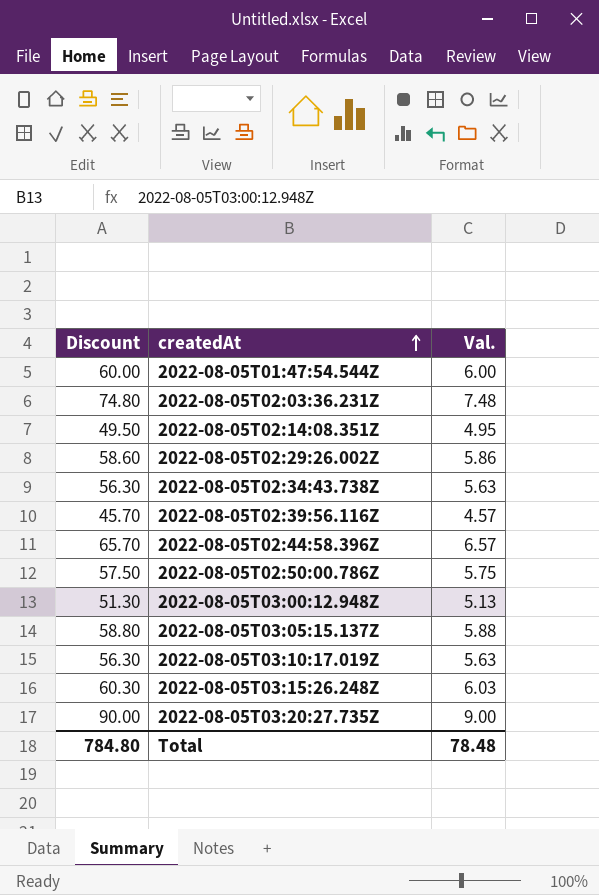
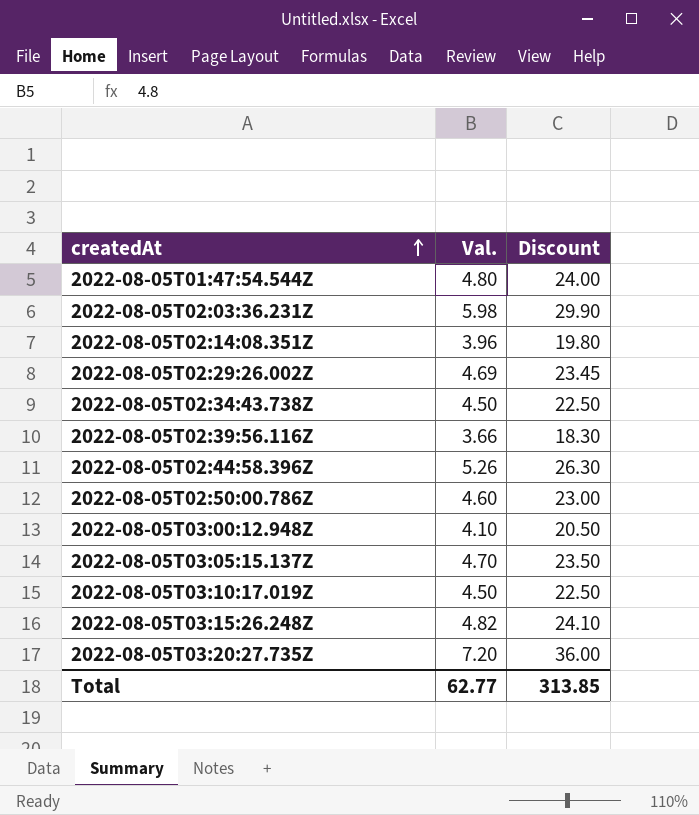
column Discount | formula: [Val.] * 10 -> [Val.] * 5
column Discount | position: 1 -> 3
2022-08-05T01:47:54.544Z | Val.: 6.00 -> 4.80
2022-08-05T02:03:36.231Z | Val.: 7.48 -> 5.98
2022-08-05T02:14:08.351Z | Val.: 4.95 -> 3.96
2022-08-05T02:29:26.002Z | Val.: 5.86 -> 4.69
2022-08-05T02:34:43.738Z | Val.: 5.63 -> 4.50
2022-08-05T02:39:56.116Z | Val.: 4.57 -> 3.66
2022-08-05T02:44:58.396Z | Val.: 6.57 -> 5.26
2022-08-05T02:50:00.786Z | Val.: 5.75 -> 4.60
2022-08-05T03:00:12.948Z | Val.: 5.13 -> 4.10
2022-08-05T03:05:15.137Z | Val.: 5.88 -> 4.70
2022-08-05T03:10:17.019Z | Val.: 5.63 -> 4.50
2022-08-05T03:15:26.248Z | Val.: 6.03 -> 4.82
2022-08-05T03:20:27.735Z | Val.: 9.00 -> 7.20
Total | Val.: 78.48 -> 62.77
Total | Discount: 784.80 -> 313.85

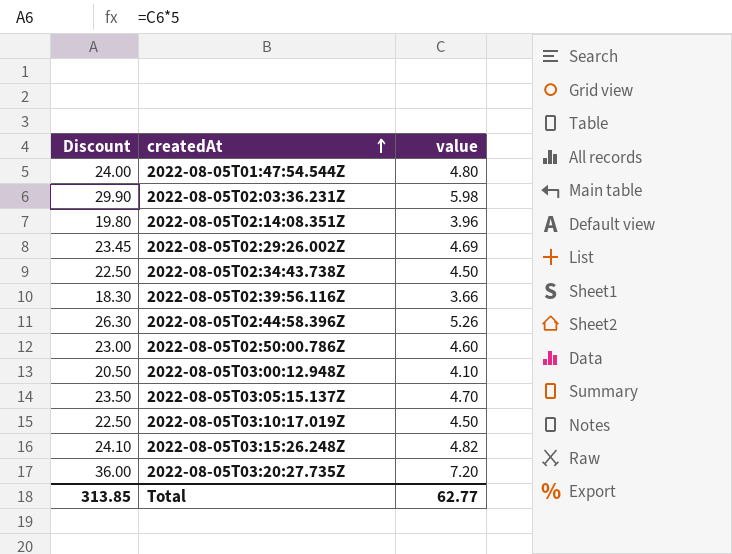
column Discount | position: 3 -> 1
column name: Val. -> value

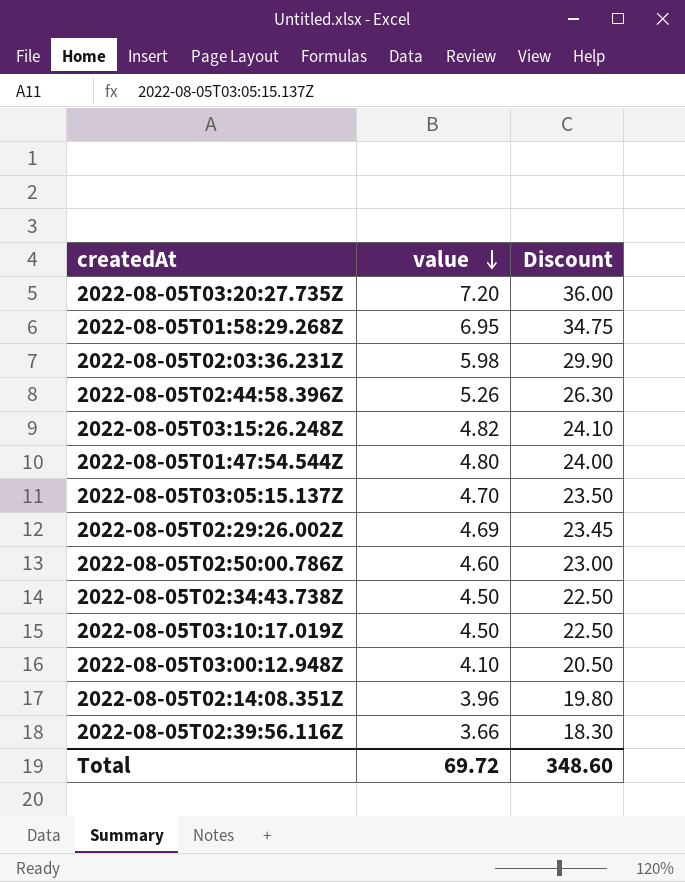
row order: createdAt ascending -> value descending
column Discount | position: 1 -> 3
row 2022-08-05T01:58:29.268Z: none -> 6.95 | 34.75
Total | value: 62.77 -> 69.72
Total | Discount: 313.85 -> 348.60

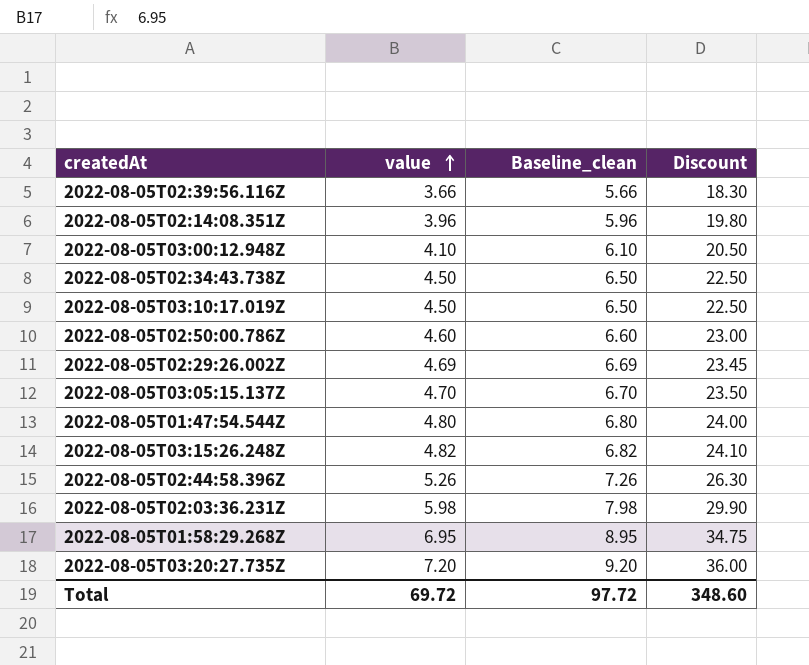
row order: value descending -> value ascending
column Baseline_clean | formula: none -> [value] + 2

